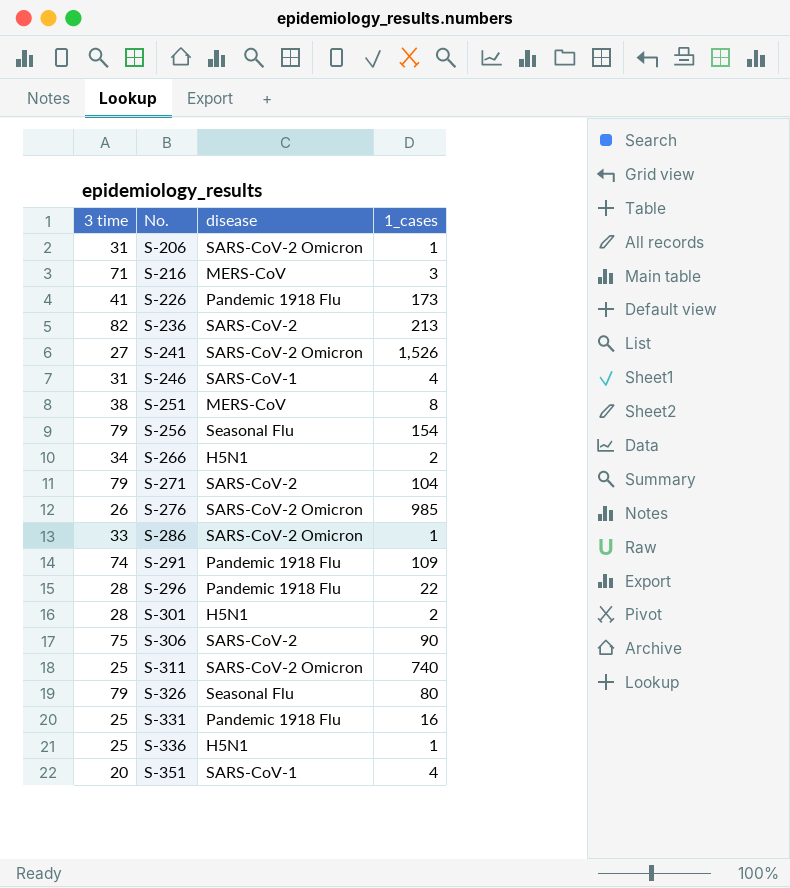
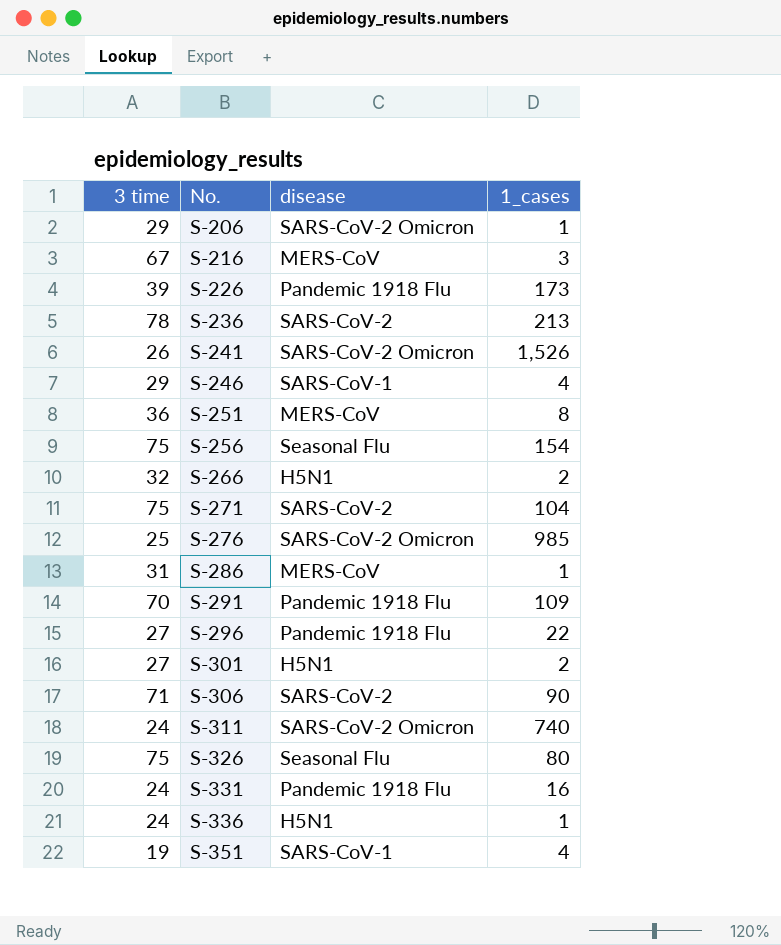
S-206 | 3 time: 31 -> 29
S-216 | 3 time: 71 -> 67
S-226 | 3 time: 41 -> 39
S-236 | 3 time: 82 -> 78
S-241 | 3 time: 27 -> 26
S-246 | 3 time: 31 -> 29
S-251 | 3 time: 38 -> 36
S-256 | 3 time: 79 -> 75
S-266 | 3 time: 34 -> 32
S-271 | 3 time: 79 -> 75
S-276 | 3 time: 26 -> 25
S-286 | 3 time: 33 -> 31
S-286 | disease: SARS-CoV-2 Omicron -> MERS-CoV
S-291 | 3 time: 74 -> 70
S-296 | 3 time: 28 -> 27
S-301 | 3 time: 28 -> 27
S-306 | 3 time: 75 -> 71
S-311 | 3 time: 25 -> 24
S-326 | 3 time: 79 -> 75
S-331 | 3 time: 25 -> 24
S-336 | 3 time: 25 -> 24
S-351 | 3 time: 20 -> 19

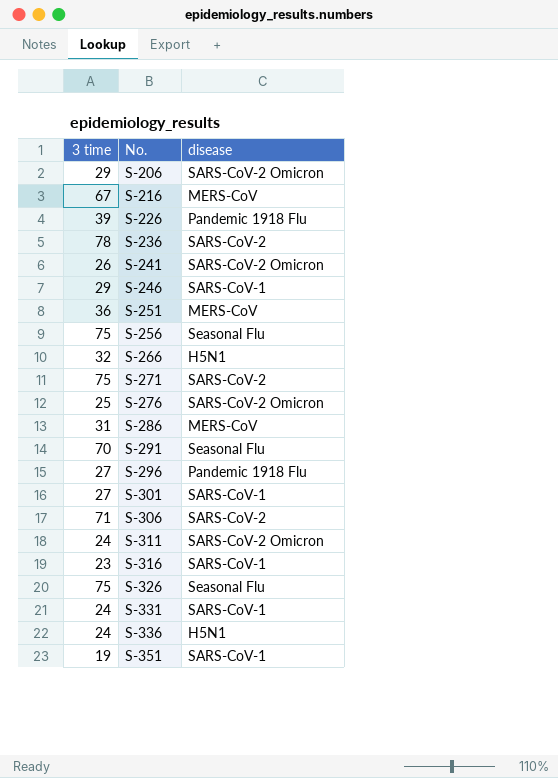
column 1_cases | position: 4 -> none
S-291 | disease: Pandemic 1918 Flu -> Seasonal Flu
S-301 | disease: H5N1 -> SARS-CoV-1
row S-316: none -> 23 | SARS-CoV-1
S-331 | disease: Pandemic 1918 Flu -> SARS-CoV-1

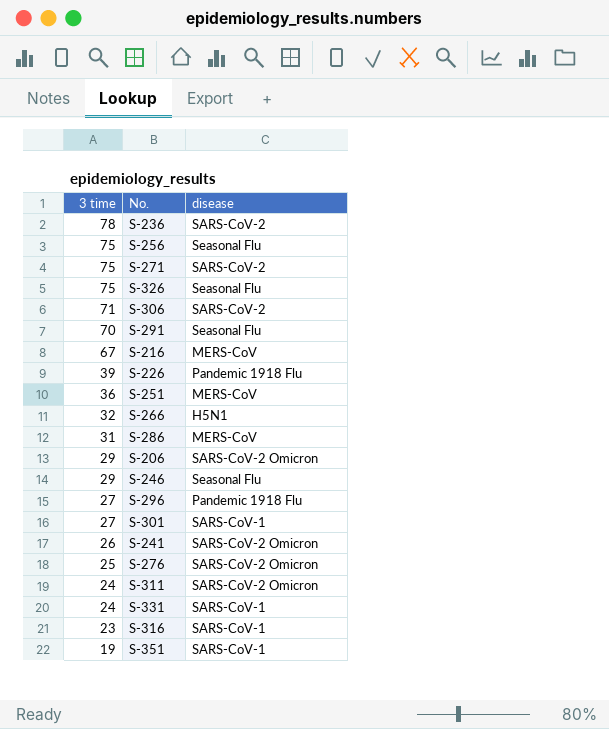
row order: No. ascending -> 3 time descending
row S-336: 24 | H5N1 -> none
S-246 | disease: SARS-CoV-1 -> Seasonal Flu

